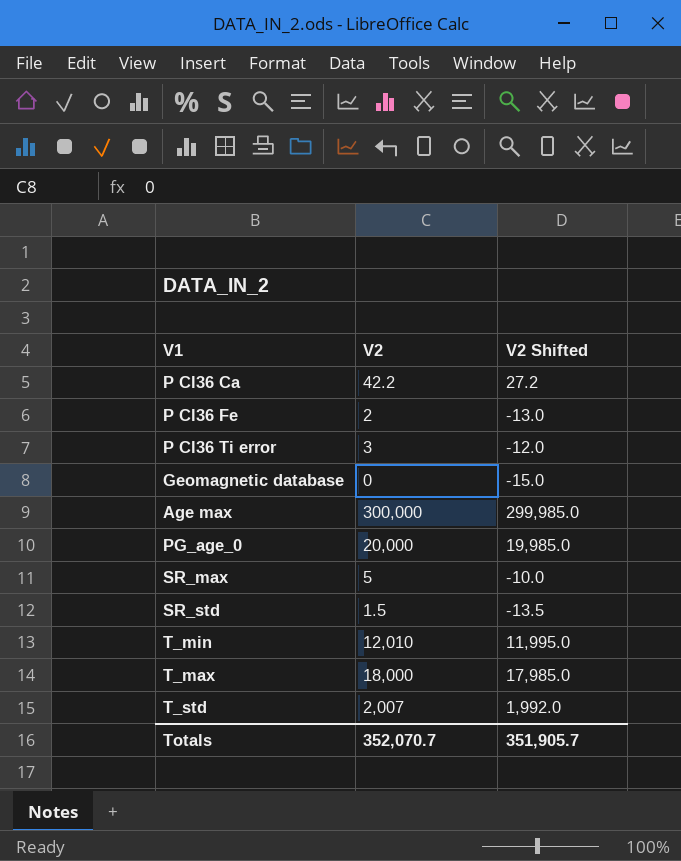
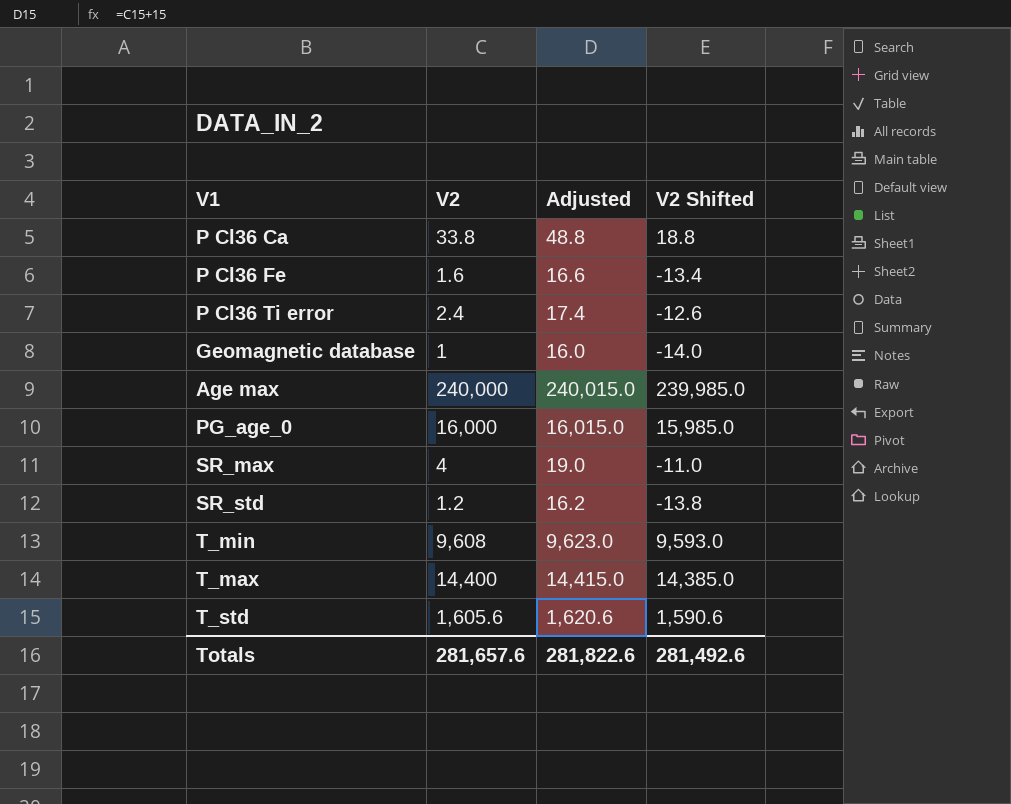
column Adjusted | formula: none -> [V2] + 15
P Cl36 Ca | V2: 42.2 -> 33.8
P Cl36 Ca | V2 Shifted: 27.2 -> 18.8
P Cl36 Fe | V2: 2 -> 1.6
P Cl36 Fe | V2 Shifted: -13.0 -> -13.4
P Cl36 Ti error | V2: 3 -> 2.4
P Cl36 Ti error | V2 Shifted: -12.0 -> -12.6
Geomagnetic database | V2: 0 -> 1
Geomagnetic database | V2 Shifted: -15.0 -> -14.0
Age max | V2: 300,000 -> 240,000
Age max | V2 Shifted: 299,985.0 -> 239,985.0
PG_age_0 | V2: 20,000 -> 16,000
PG_age_0 | V2 Shifted: 19,985.0 -> 15,985.0
SR_max | V2: 5 -> 4
SR_max | V2 Shifted: -10.0 -> -11.0
SR_std | V2: 1.5 -> 1.2
SR_std | V2 Shifted: -13.5 -> -13.8
T_min | V2: 12,010 -> 9,608
T_min | V2 Shifted: 11,995.0 -> 9,593.0
T_max | V2: 18,000 -> 14,400
T_max | V2 Shifted: 17,985.0 -> 14,385.0
T_std | V2: 2,007 -> 1,605.6
T_std | V2 Shifted: 1,992.0 -> 1,590.6
Totals | V2: 352,070.7 -> 281,657.6
Totals | V2 Shifted: 351,905.7 -> 281,492.6

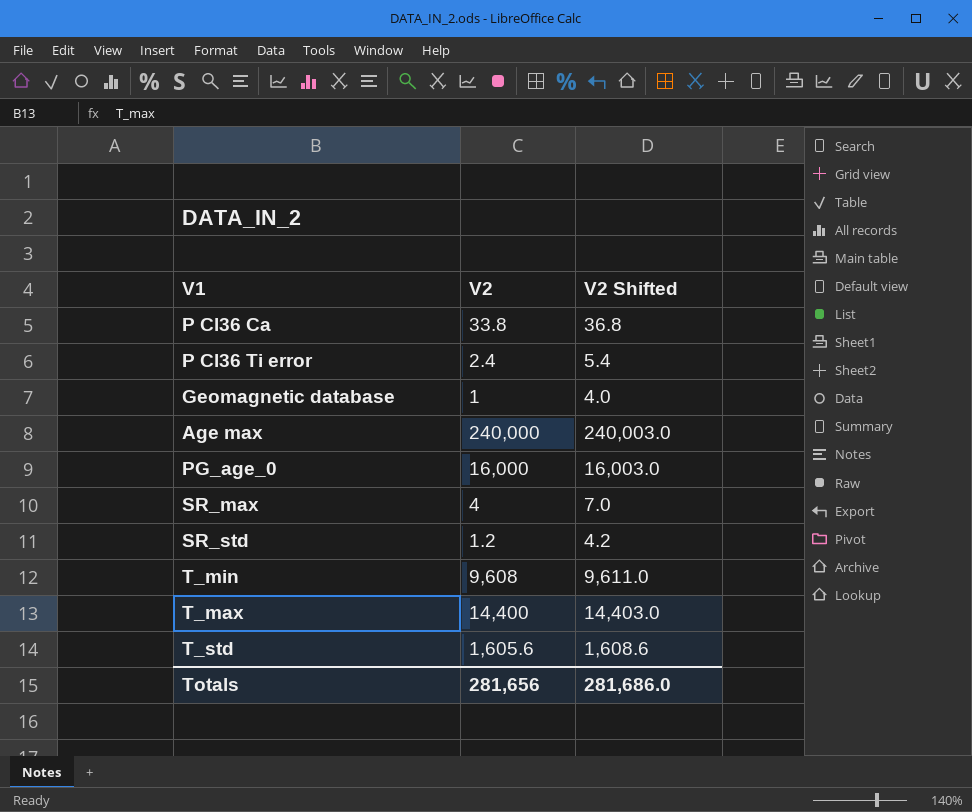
column Adjusted | formula: [V2] + 15 -> none
column V2 Shifted | formula: [V2] - 15 -> [V2] + 3
row P Cl36 Fe: 1.6 | 16.6 | -13.4 -> none
Totals | V2: 281,657.6 -> 281,656
Totals | V2 Shifted: 281,492.6 -> 281,686.0

